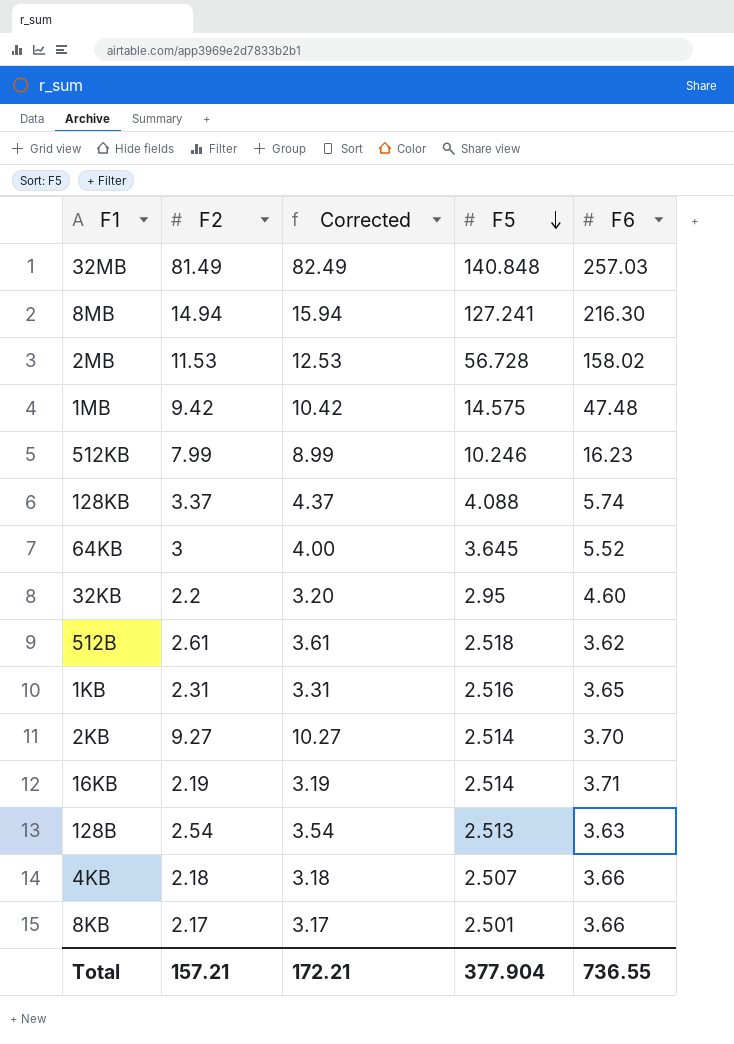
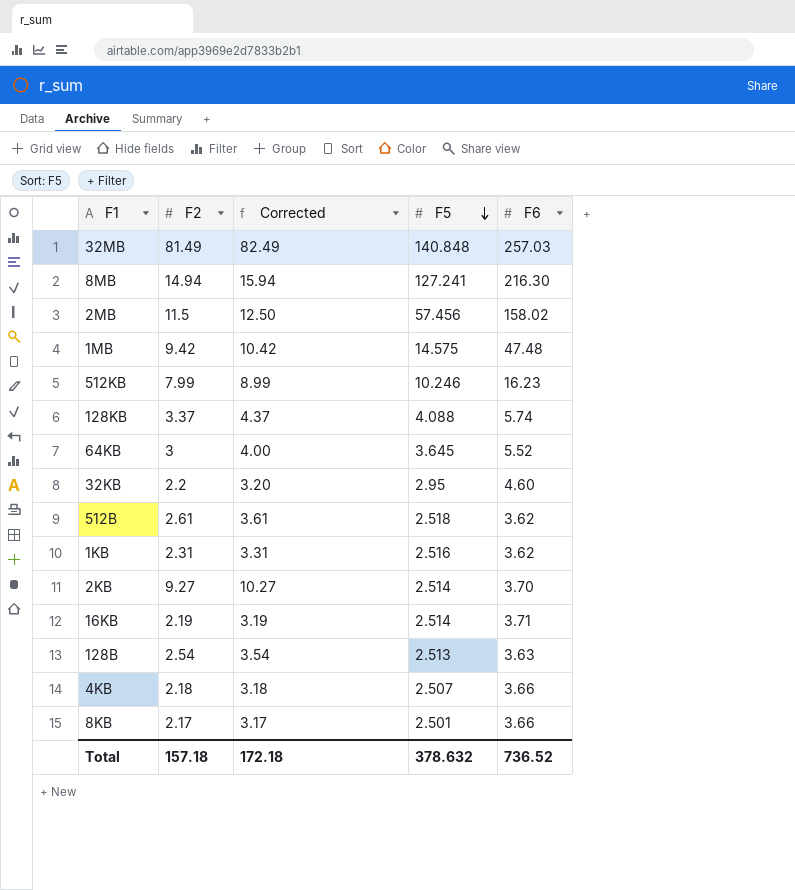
2MB | F2: 11.53 -> 11.5
2MB | Corrected: 12.53 -> 12.50
2MB | F5: 56.728 -> 57.456
1KB | F6: 3.65 -> 3.62
Total | F2: 157.21 -> 157.18
Total | Corrected: 172.21 -> 172.18
Total | F5: 377.904 -> 378.632
Total | F6: 736.55 -> 736.52

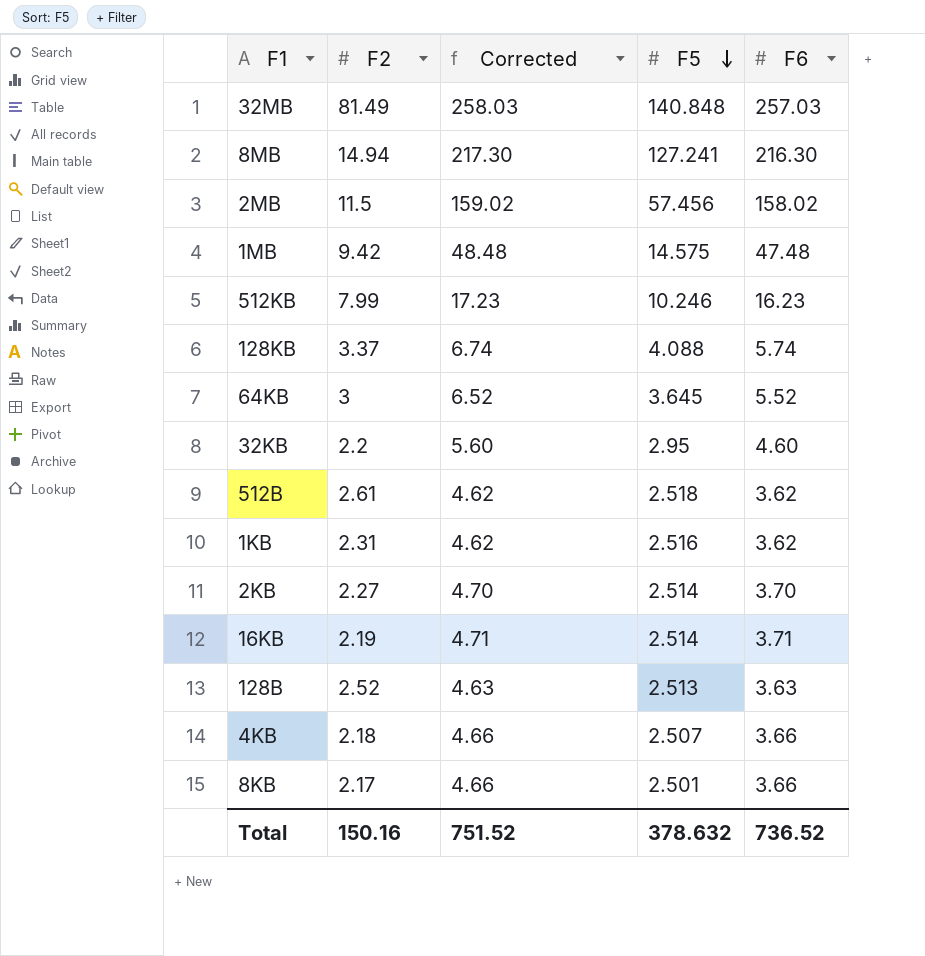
column Corrected | formula: [F2] + 1 -> [F6] + 1
2KB | F2: 9.27 -> 2.27
128B | F2: 2.54 -> 2.52
Total | F2: 157.18 -> 150.16
Total | Corrected: 172.18 -> 751.52

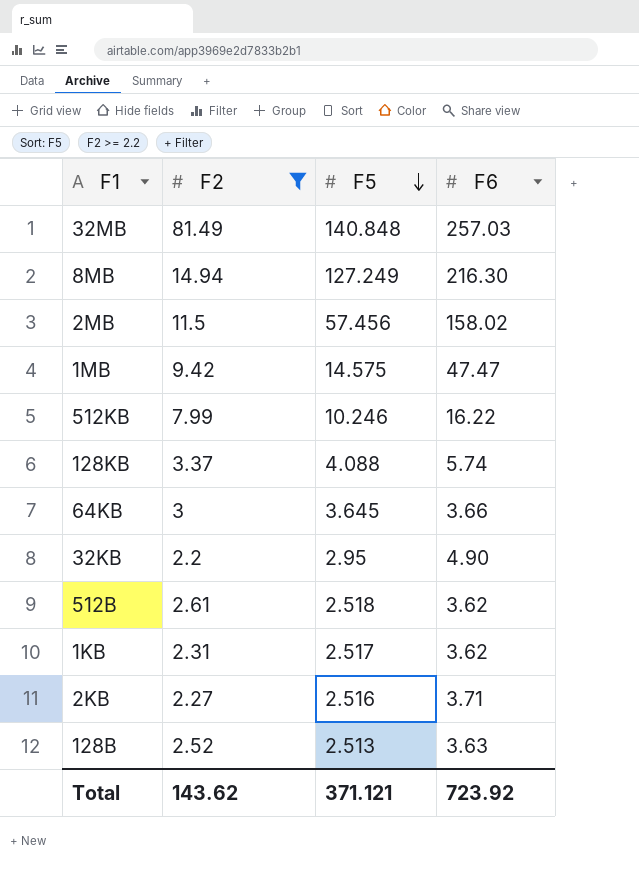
filter: none -> F2 >= 2.2
column Corrected | formula: [F6] + 1 -> none
8MB | F5: 127.241 -> 127.249
1MB | F6: 47.48 -> 47.47
512KB | F6: 16.23 -> 16.22
64KB | F6: 5.52 -> 3.66
32KB | F6: 4.60 -> 4.90
1KB | F5: 2.516 -> 2.517
2KB | F5: 2.514 -> 2.516
2KB | F6: 3.70 -> 3.71
Total | F2: 150.16 -> 143.62
Total | F5: 378.632 -> 371.121
Total | F6: 736.52 -> 723.92

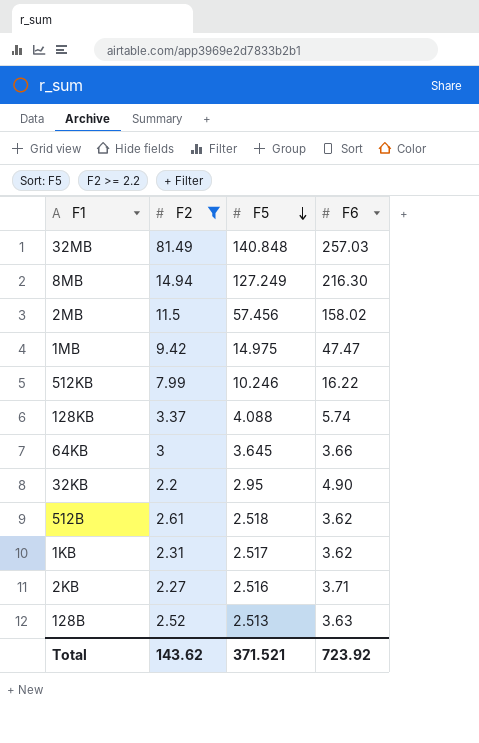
1MB | F5: 14.575 -> 14.975
Total | F5: 371.121 -> 371.521

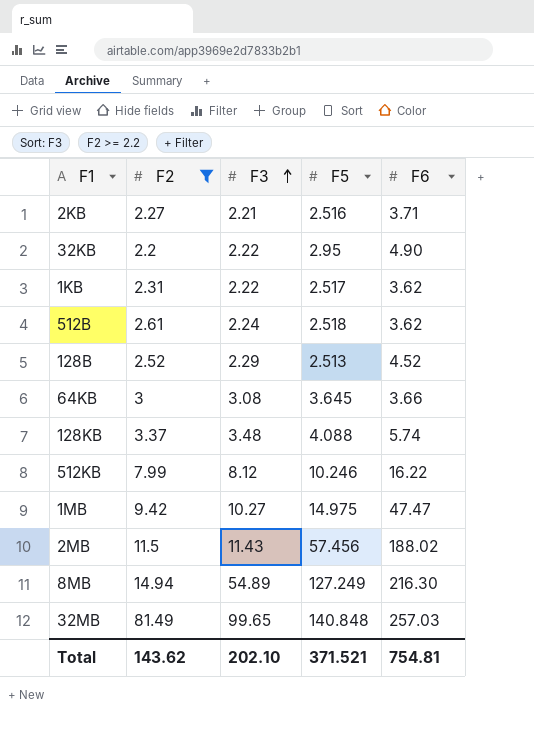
row order: F5 descending -> F3 ascending
column F3 | position: none -> 3
128B | F6: 3.63 -> 4.52
2MB | F6: 158.02 -> 188.02
Total | F6: 723.92 -> 754.81

